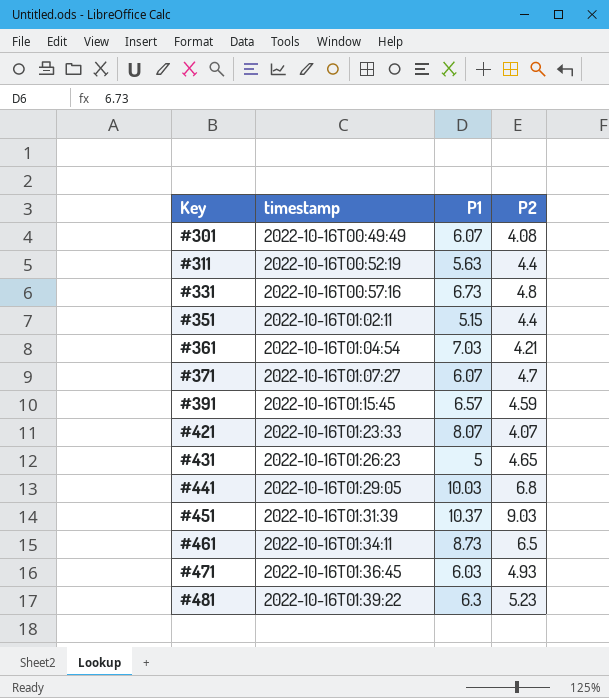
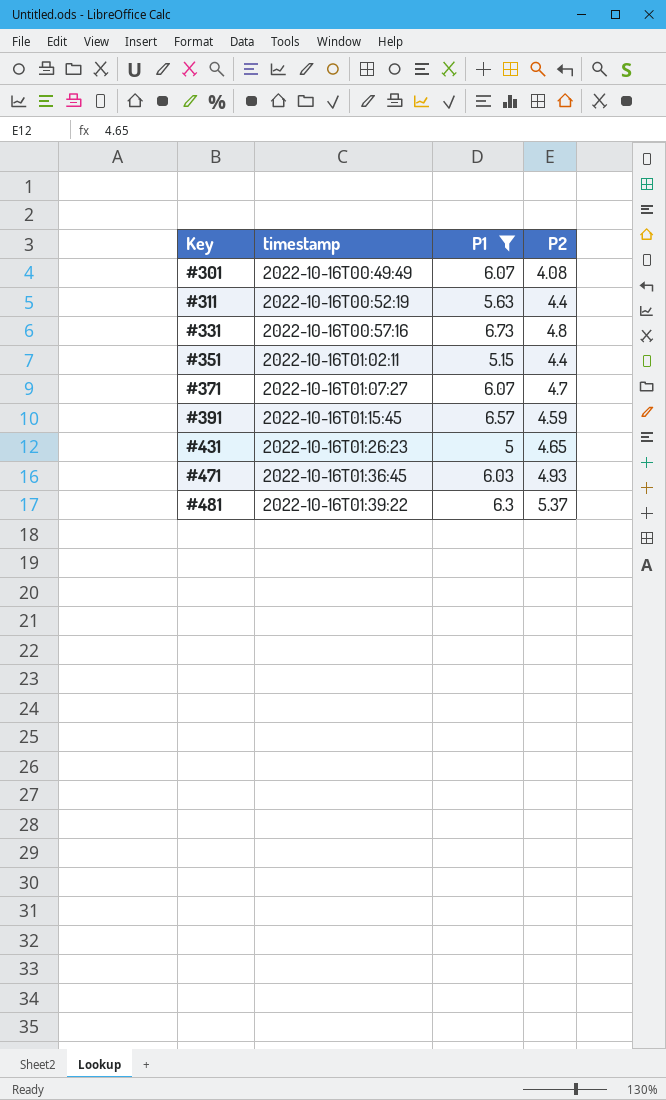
filter: none -> P1 <= 6.73
#481 | P2: 5.23 -> 5.37

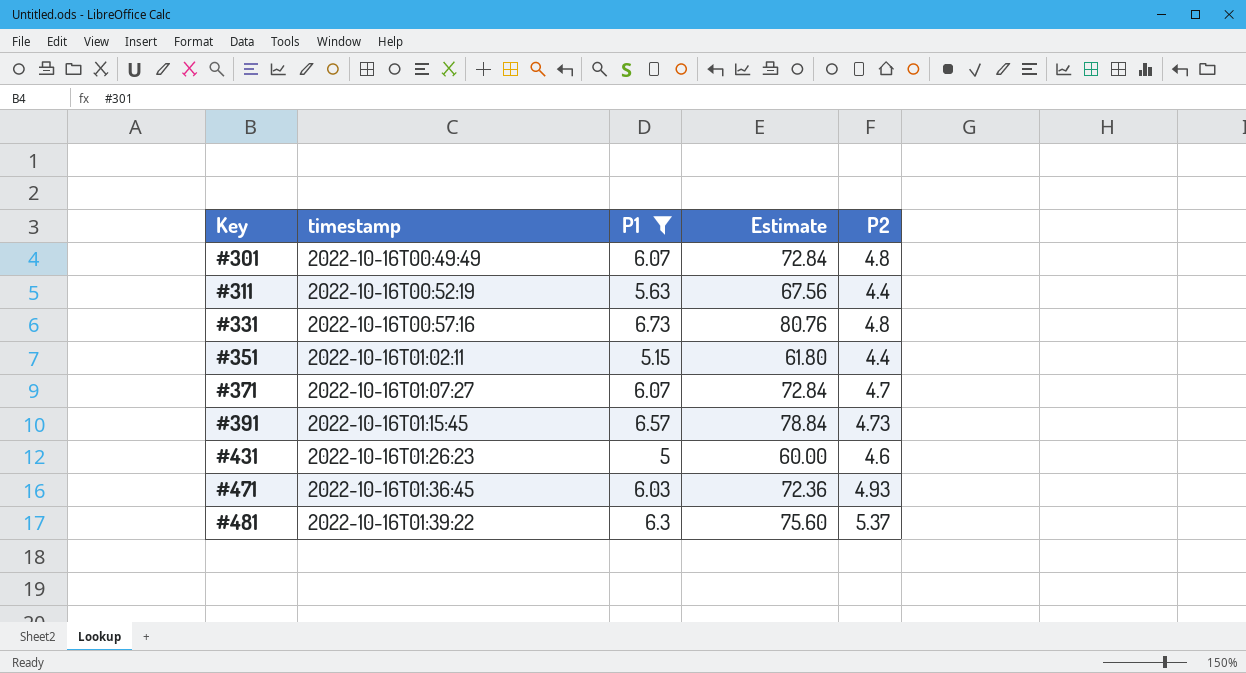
column Estimate | formula: none -> [P1] * 12
#301 | P2: 4.08 -> 4.8
#391 | P2: 4.59 -> 4.73
#431 | P2: 4.65 -> 4.6

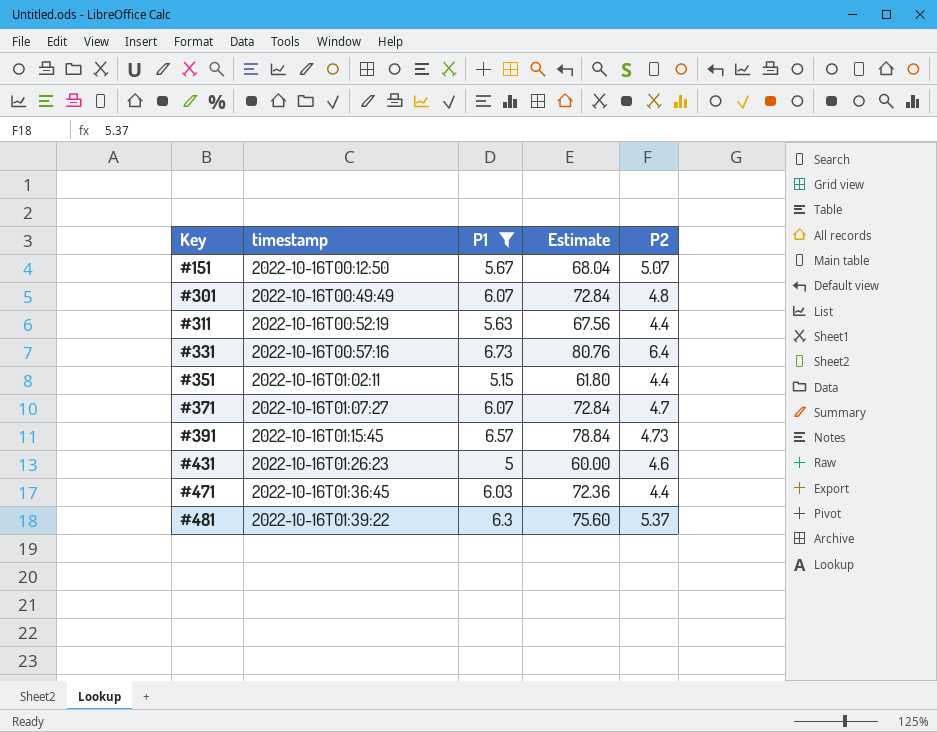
row #151: none -> 2022-10-16T00:12:50 | 5.67 | 68.04 | 5.07
#331 | P2: 4.8 -> 6.4
#471 | P2: 4.93 -> 4.4

